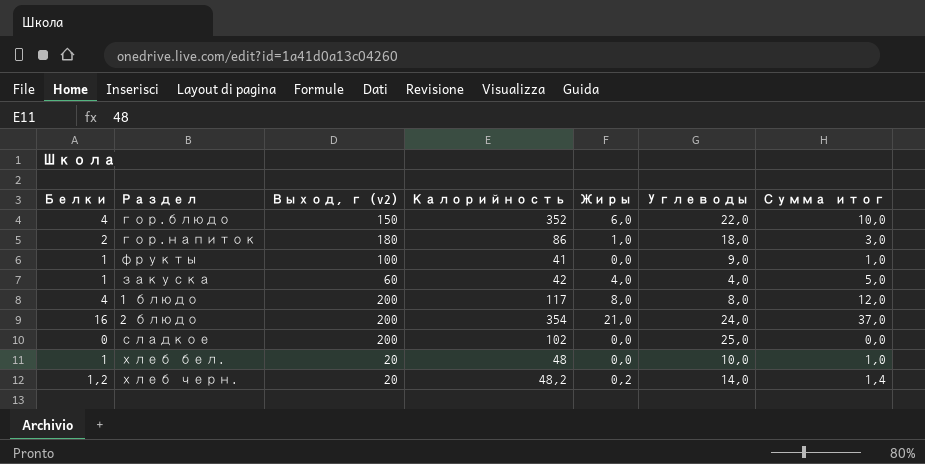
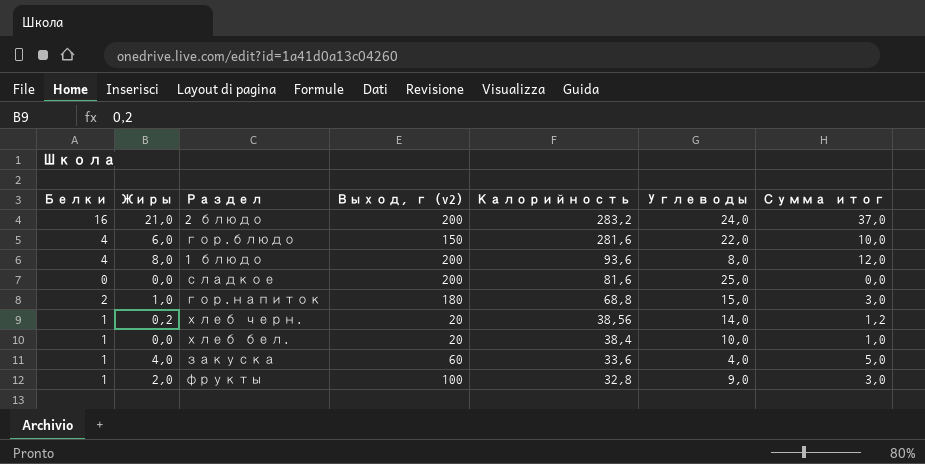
row order: none -> Калорийность descending
column Жиры | position: 5 -> 2
2 блюдо | Калорийность: 354 -> 283,2
гор.блюдо | Калорийность: 352 -> 281,6
1 блюдо | Калорийность: 117 -> 93,6
сладкое | Калорийность: 102 -> 81,6
гор.напиток | Калорийность: 86 -> 68,8
гор.напиток | Углеводы: 18,0 -> 15,0
хлеб черн. | Белки: 1,2 -> 1
хлеб черн. | Калорийность: 48,2 -> 38,56
хлеб черн. | Сумма итог: 1,4 -> 1,2
хлеб бел. | Калорийность: 48 -> 38,4
закуска | Калорийность: 42 -> 33,6
фрукты | Жиры: 0,0 -> 2,0
фрукты | Калорийность: 41 -> 32,8
фрукты | Сумма итог: 1,0 -> 3,0

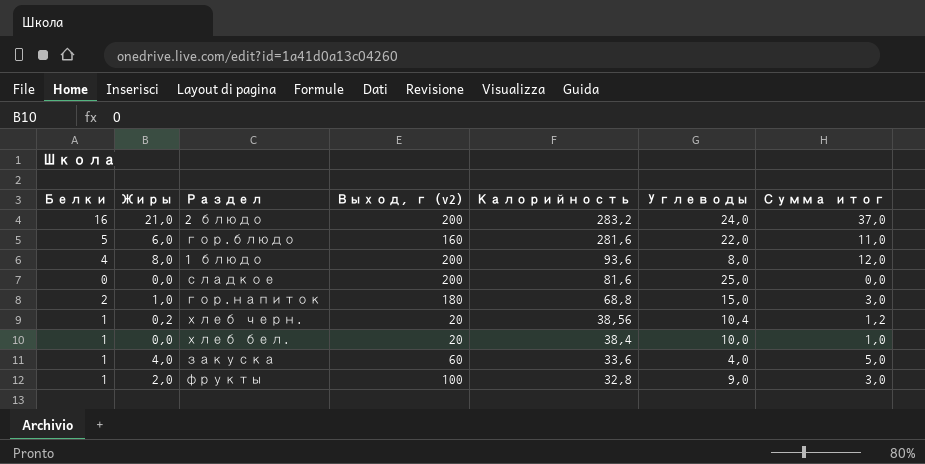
гор.блюдо | Белки: 4 -> 5
гор.блюдо | Выход, г (v2): 150 -> 160
гор.блюдо | Сумма итог: 10,0 -> 11,0
хлеб черн. | Углеводы: 14,0 -> 10,4

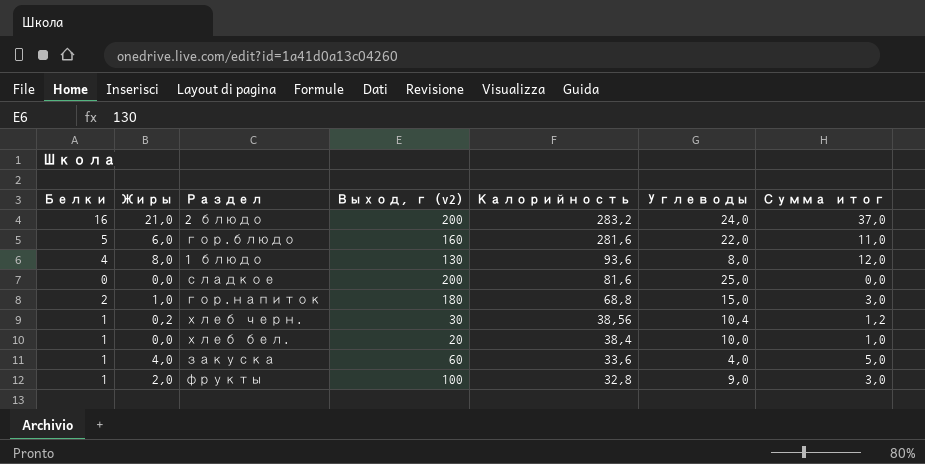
1 блюдо | Выход, г (v2): 200 -> 130
хлеб черн. | Выход, г (v2): 20 -> 30

